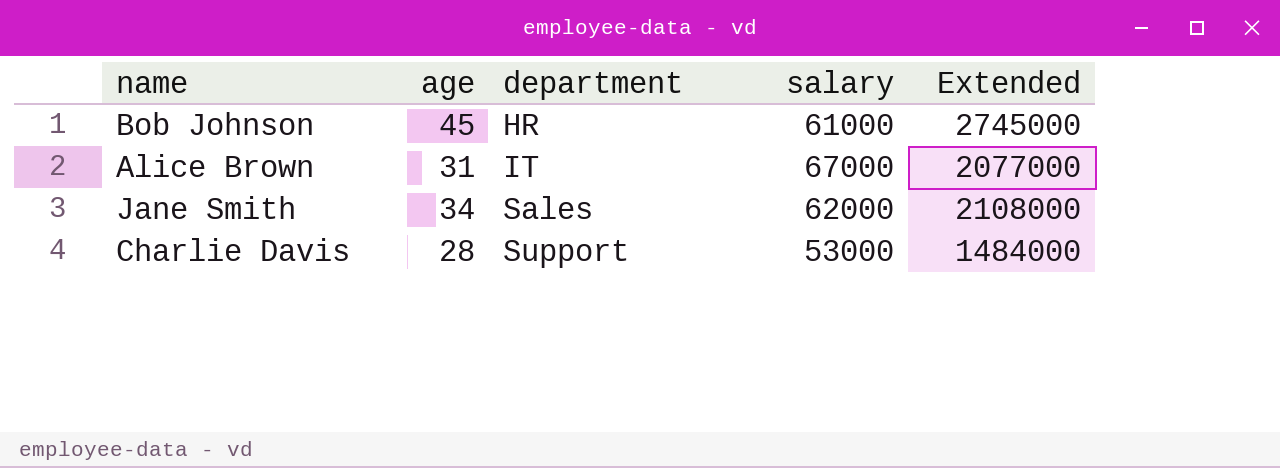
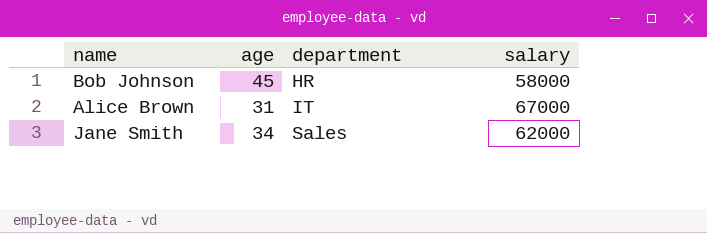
column Extended | formula: [age] * [salary] -> none
row Charlie Davis: 28 | Support | 53000 | 1484000 -> none
Bob Johnson | salary: 61000 -> 58000

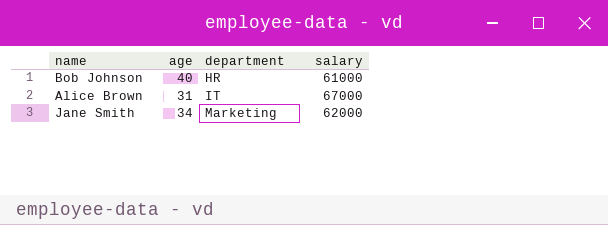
Bob Johnson | age: 45 -> 40
Bob Johnson | salary: 58000 -> 61000
Jane Smith | department: Sales -> Marketing

